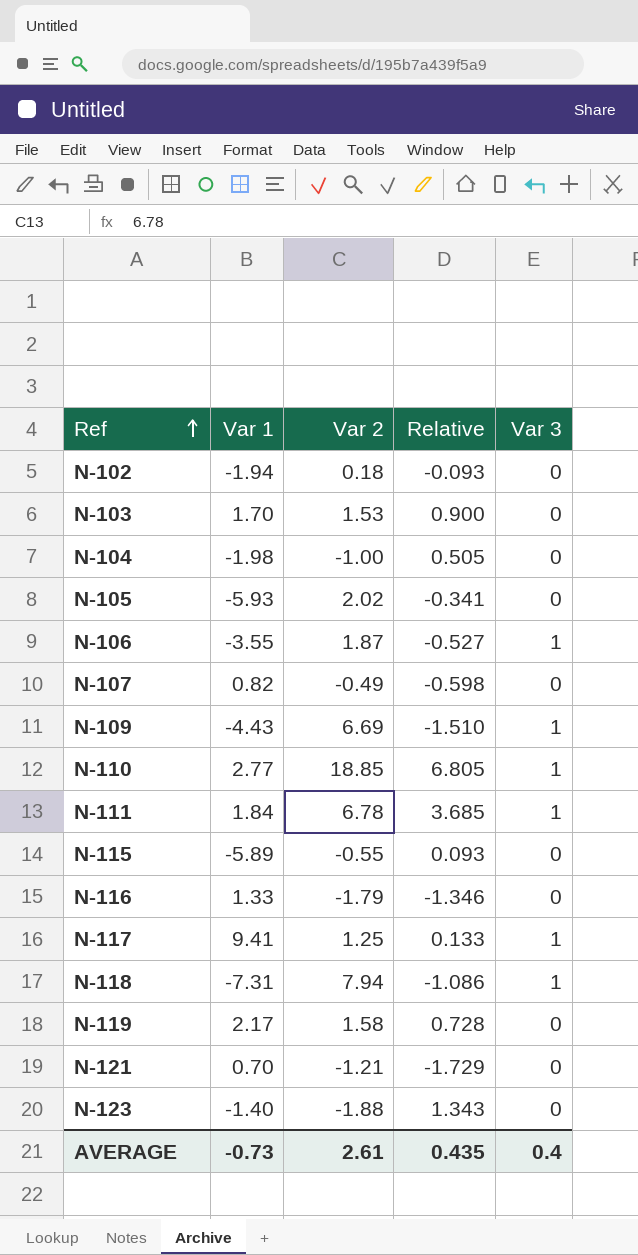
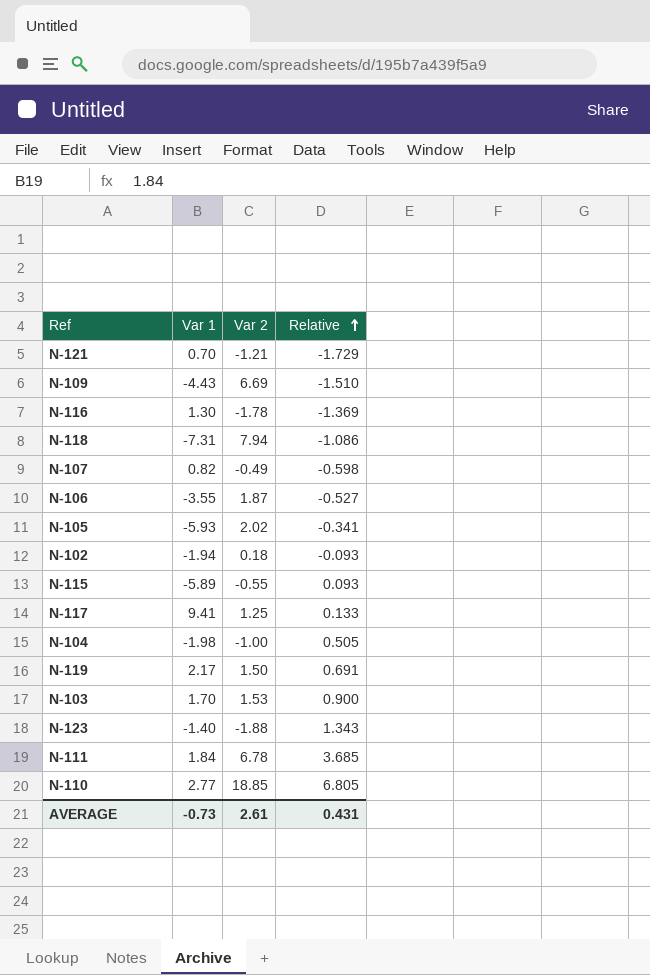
row order: Ref ascending -> Relative ascending
column Var 3 | position: 5 -> none
N-116 | Var 1: 1.33 -> 1.30
N-116 | Var 2: -1.79 -> -1.78
N-116 | Relative: -1.346 -> -1.369
N-119 | Var 2: 1.58 -> 1.50
N-119 | Relative: 0.728 -> 0.691
AVERAGE | Relative: 0.435 -> 0.431

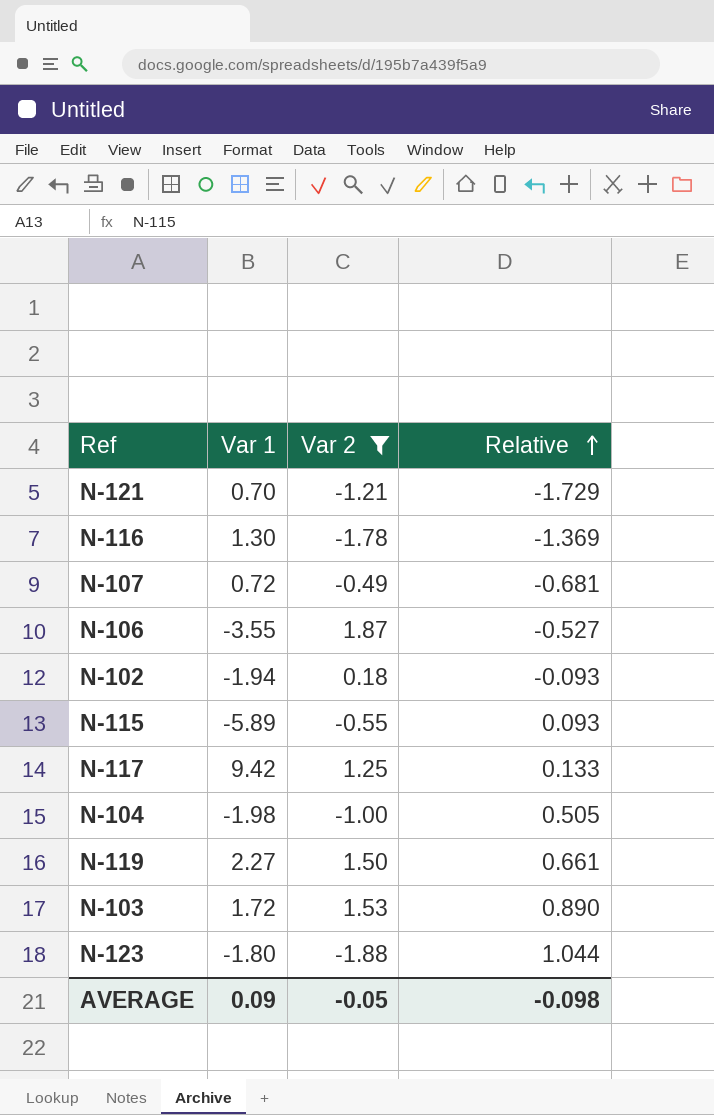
filter: none -> Var 2 <= 1.87
N-107 | Var 1: 0.82 -> 0.72
N-107 | Relative: -0.598 -> -0.681
N-117 | Var 1: 9.41 -> 9.42
N-119 | Var 1: 2.17 -> 2.27
N-119 | Relative: 0.691 -> 0.661
N-103 | Var 1: 1.70 -> 1.72
N-103 | Relative: 0.900 -> 0.890
N-123 | Var 1: -1.40 -> -1.80
N-123 | Relative: 1.343 -> 1.044
AVERAGE | Var 1: -0.73 -> 0.09
AVERAGE | Var 2: 2.61 -> -0.05
AVERAGE | Relative: 0.431 -> -0.098

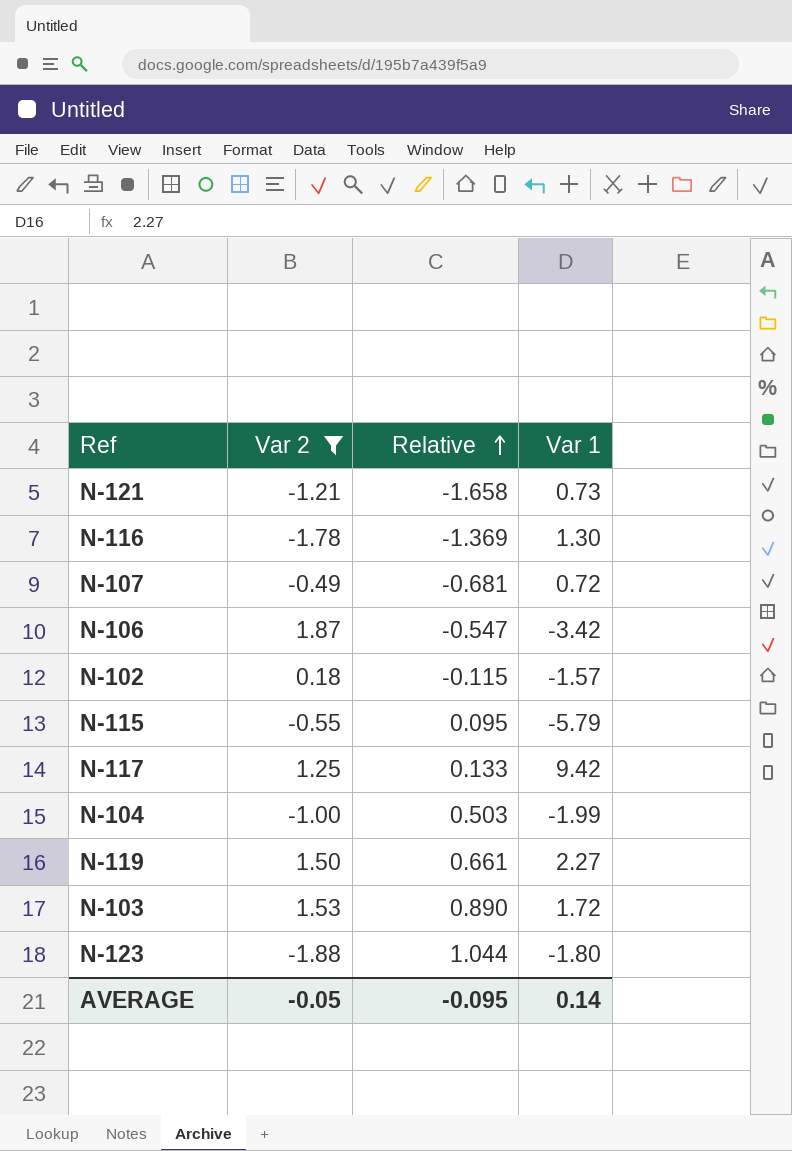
column Var 1 | position: 2 -> 4
N-121 | Relative: -1.729 -> -1.658
N-121 | Var 1: 0.70 -> 0.73
N-106 | Relative: -0.527 -> -0.547
N-106 | Var 1: -3.55 -> -3.42
N-102 | Relative: -0.093 -> -0.115
N-102 | Var 1: -1.94 -> -1.57
N-115 | Relative: 0.093 -> 0.095
N-115 | Var 1: -5.89 -> -5.79
N-104 | Relative: 0.505 -> 0.503
N-104 | Var 1: -1.98 -> -1.99
AVERAGE | Relative: -0.098 -> -0.095
AVERAGE | Var 1: 0.09 -> 0.14

